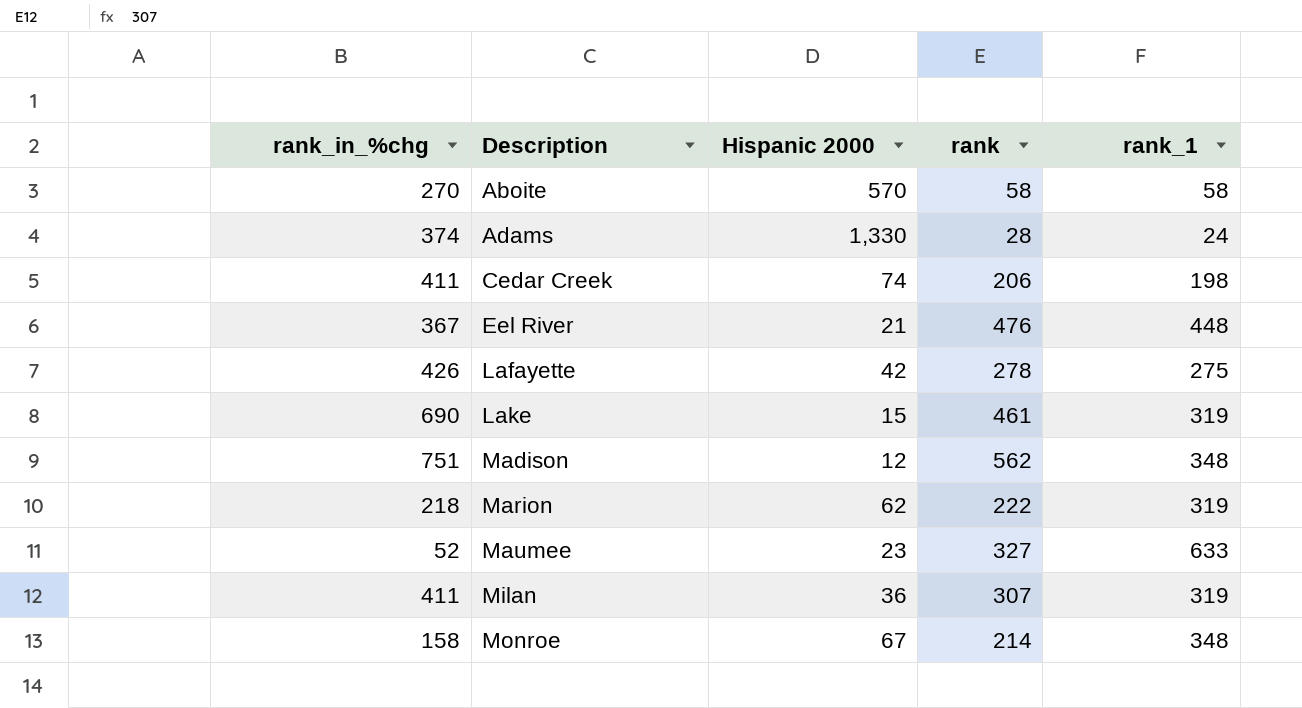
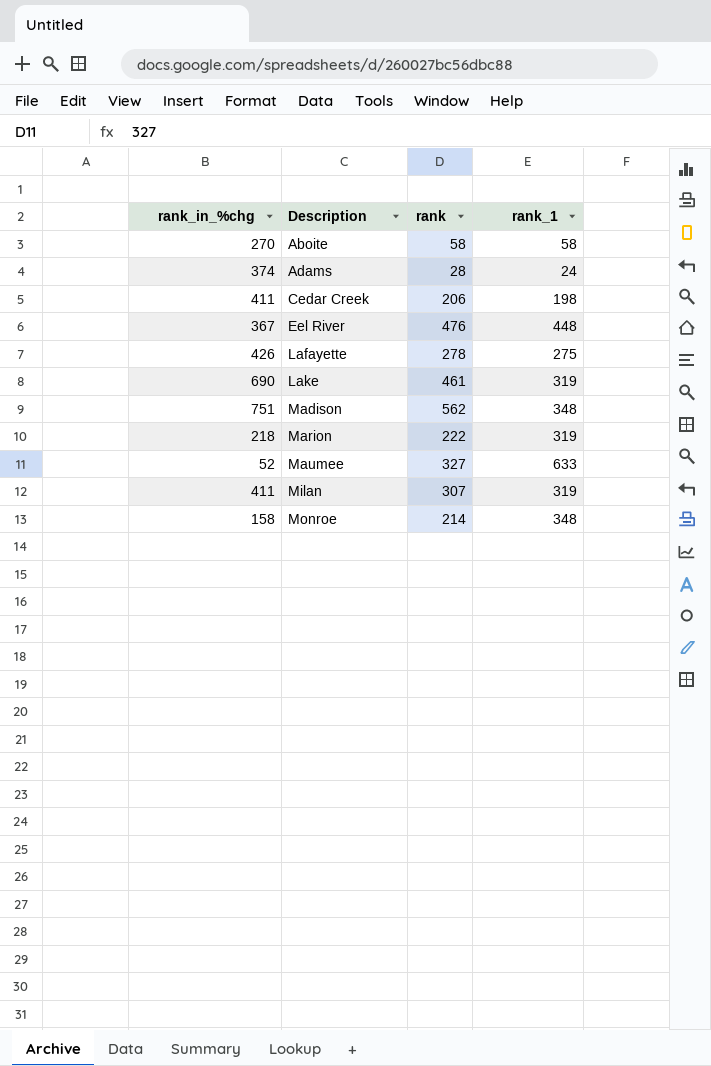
column Hispanic 2000 | position: 3 -> none

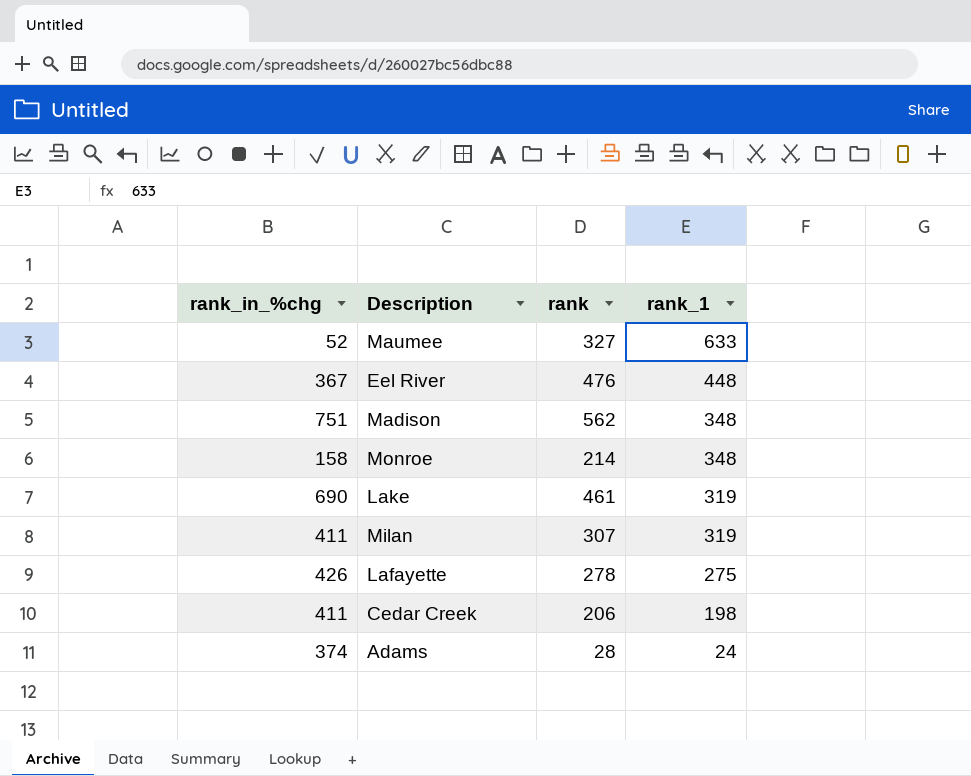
row order: Description ascending -> rank_1 descending
row Aboite: 270 | 58 | 58 -> none
row Marion: 218 | 222 | 319 -> none

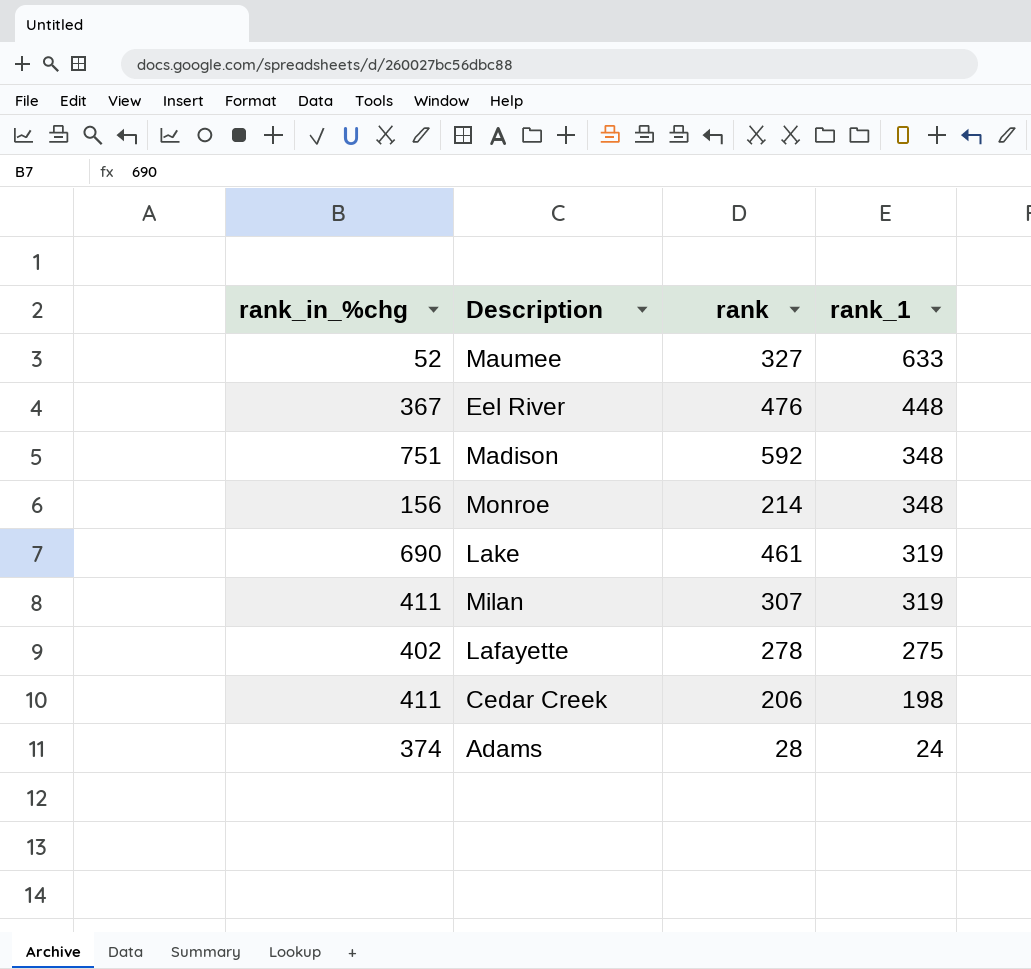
Madison | rank: 562 -> 592
Monroe | rank_in_%chg: 158 -> 156
Lafayette | rank_in_%chg: 426 -> 402

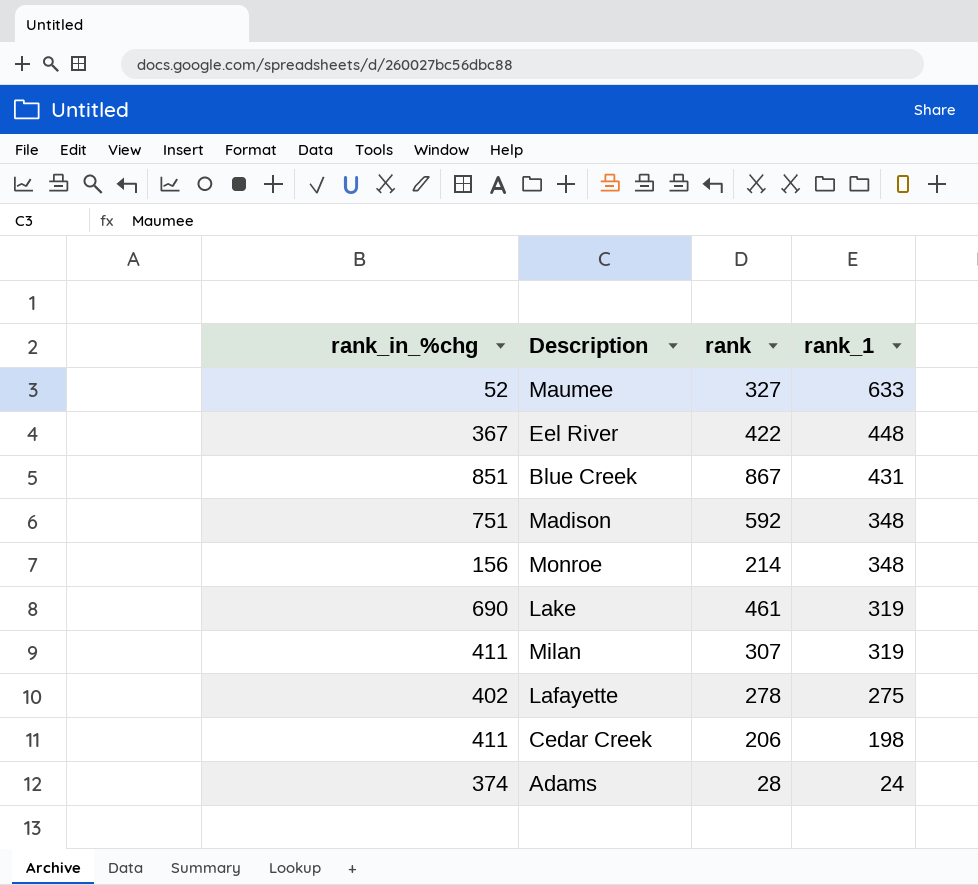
Eel River | rank: 476 -> 422
row Blue Creek: none -> 851 | 867 | 431

